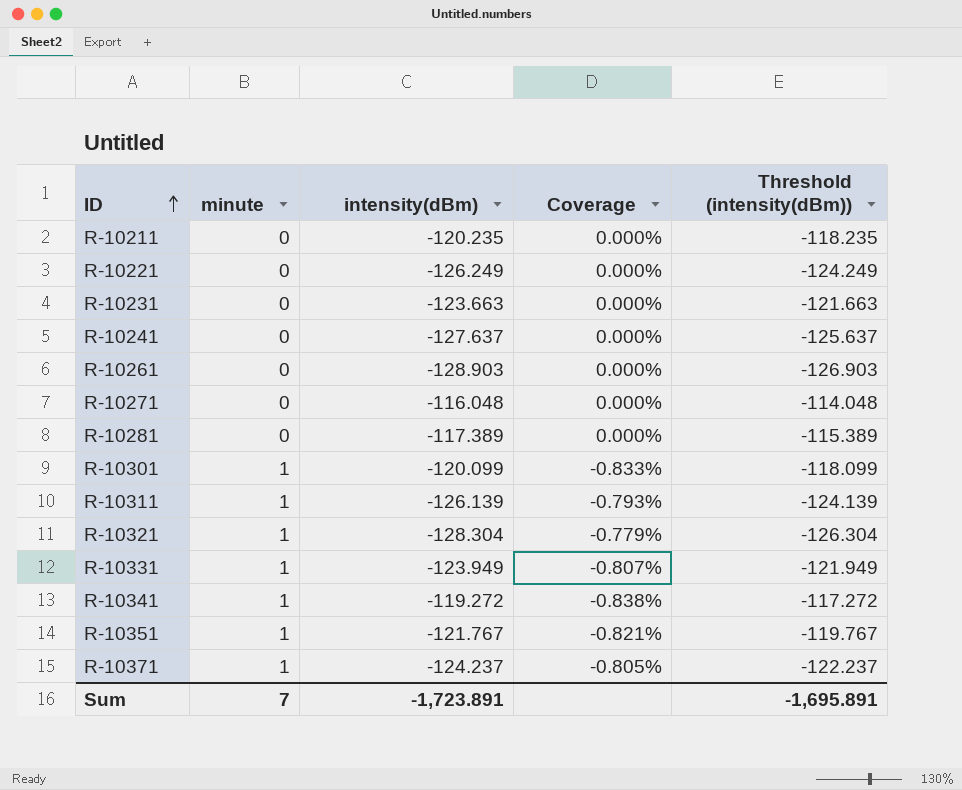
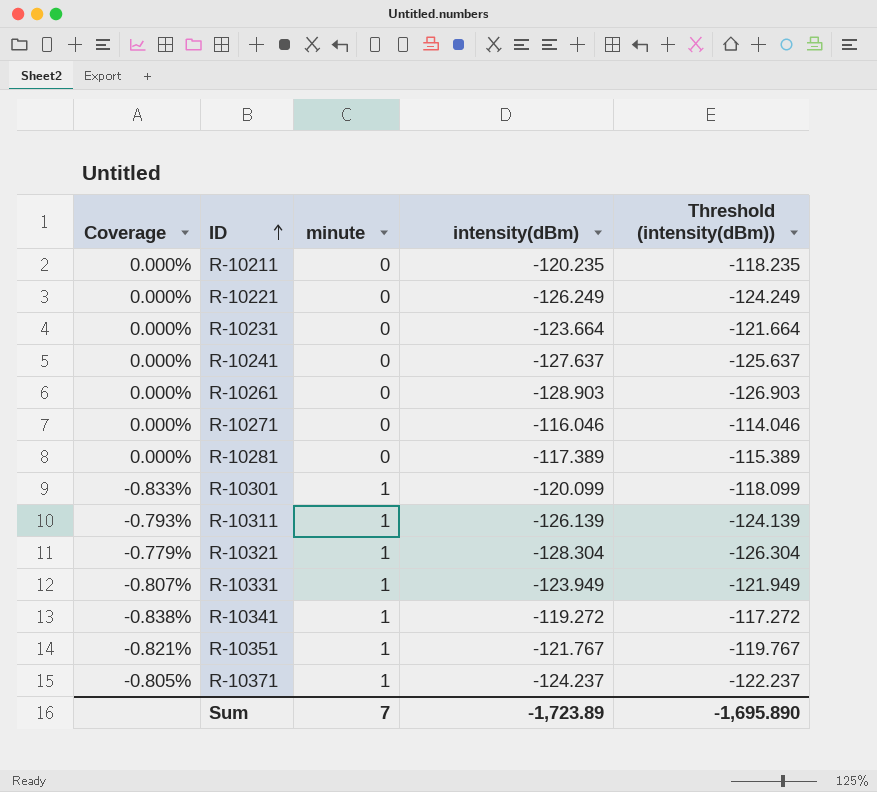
column Coverage | position: 4 -> 1
R-10231 | intensity(dBm): -123.663 -> -123.664
R-10231 | Threshold (intensity(dBm)): -121.663 -> -121.664
R-10271 | intensity(dBm): -116.048 -> -116.046
R-10271 | Threshold (intensity(dBm)): -114.048 -> -114.046
Sum | intensity(dBm): -1,723.891 -> -1,723.89
Sum | Threshold (intensity(dBm)): -1,695.891 -> -1,695.890

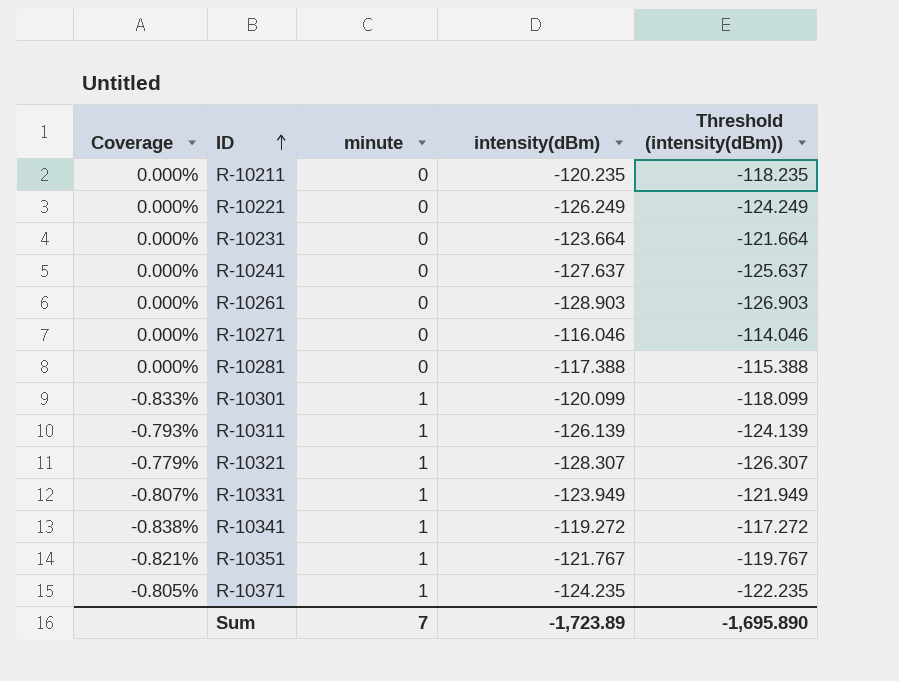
R-10281 | intensity(dBm): -117.389 -> -117.388
R-10281 | Threshold (intensity(dBm)): -115.389 -> -115.388
R-10321 | intensity(dBm): -128.304 -> -128.307
R-10321 | Threshold (intensity(dBm)): -126.304 -> -126.307
R-10371 | intensity(dBm): -124.237 -> -124.235
R-10371 | Threshold (intensity(dBm)): -122.237 -> -122.235

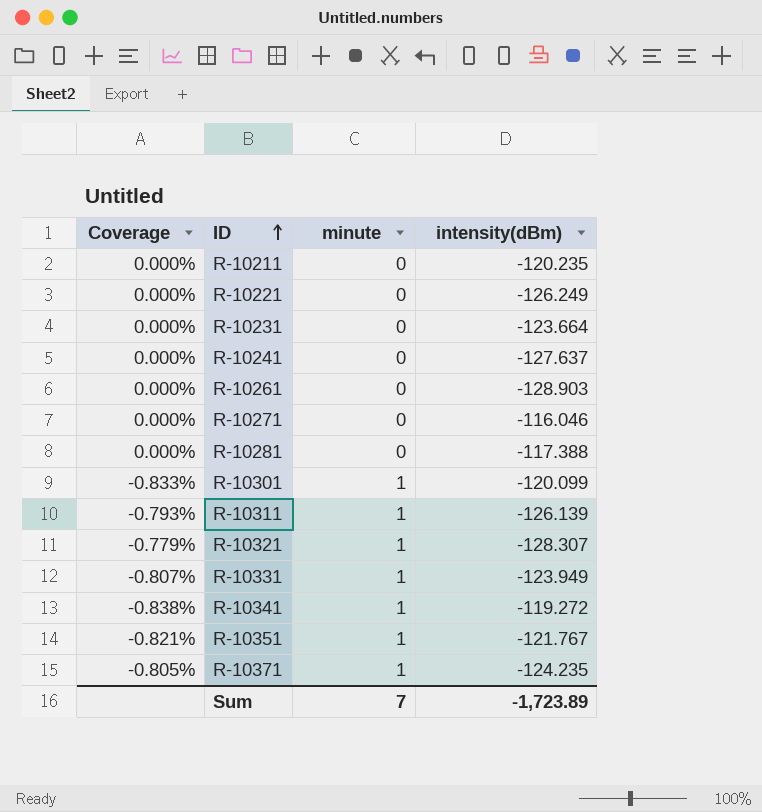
column Threshold (intensity(dBm)) | formula: [intensity(dBm)] + 2 -> none

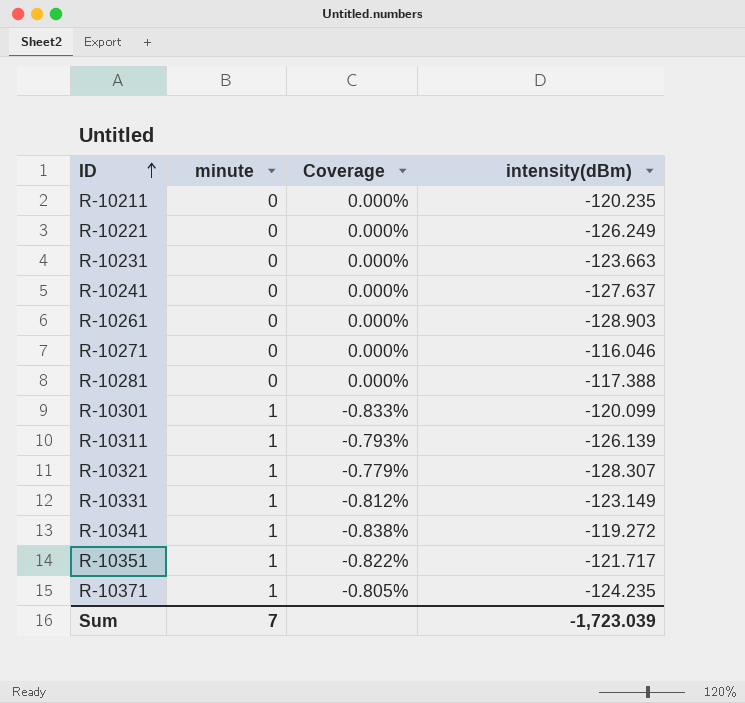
column Coverage | position: 1 -> 3
R-10231 | intensity(dBm): -123.664 -> -123.663
R-10331 | Coverage: -0.807% -> -0.812%
R-10331 | intensity(dBm): -123.949 -> -123.149
R-10351 | Coverage: -0.821% -> -0.822%
R-10351 | intensity(dBm): -121.767 -> -121.717
Sum | intensity(dBm): -1,723.89 -> -1,723.039

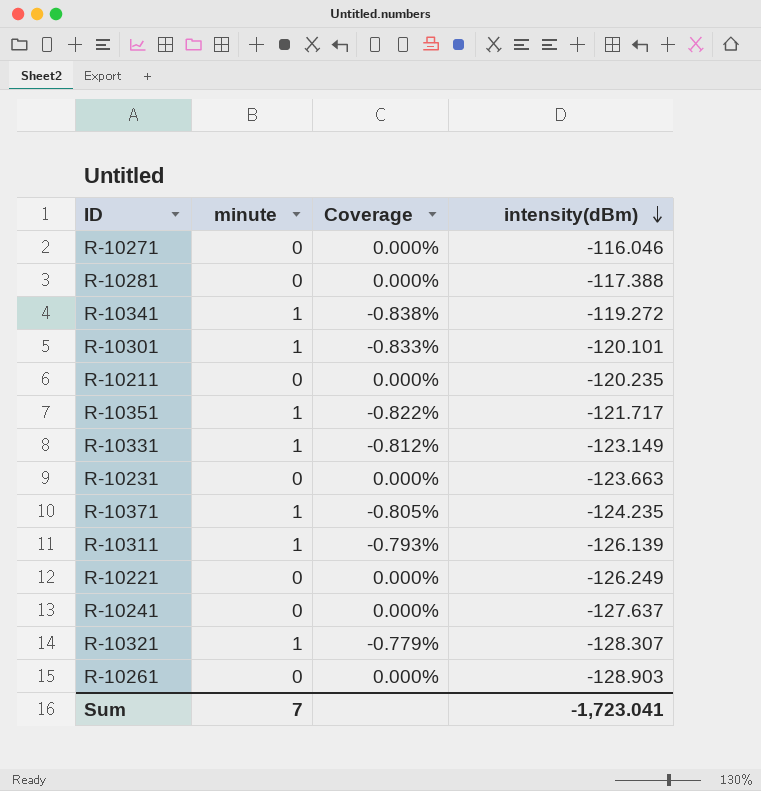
row order: ID ascending -> intensity(dBm) descending
R-10301 | intensity(dBm): -120.099 -> -120.101
Sum | intensity(dBm): -1,723.039 -> -1,723.041

